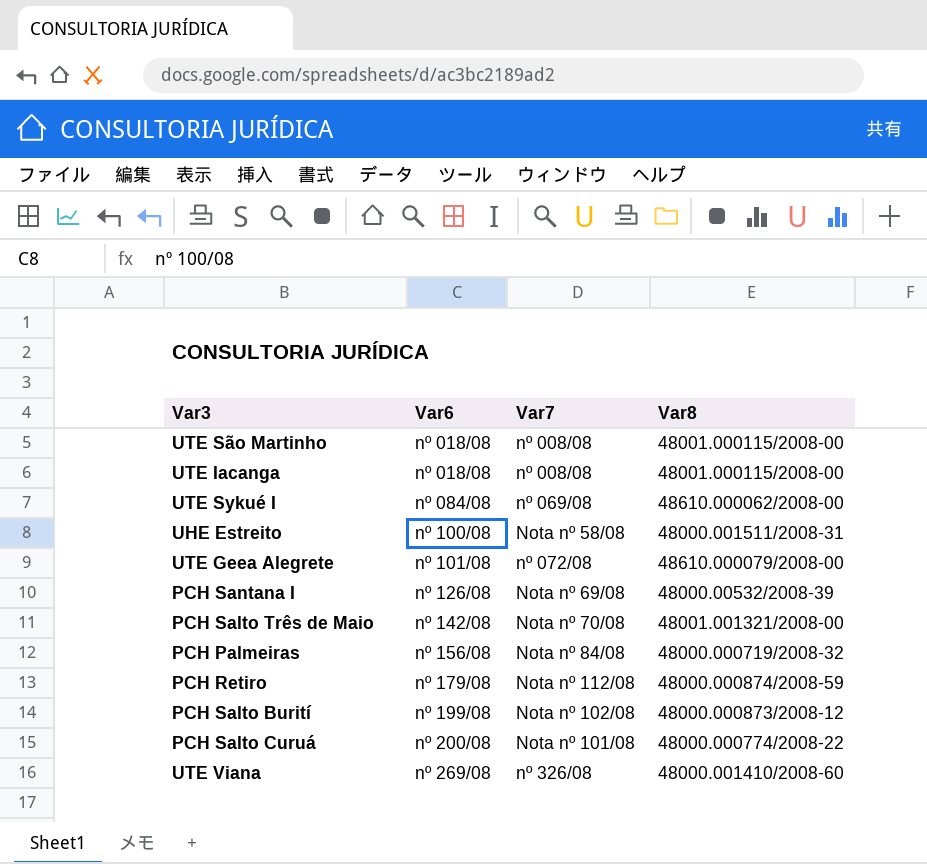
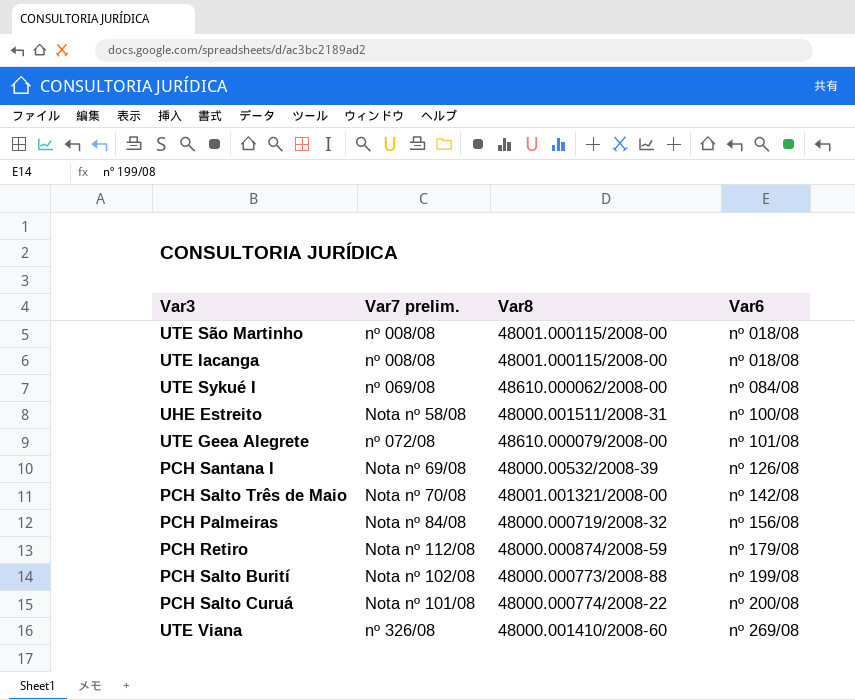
column name: Var7 -> Var7 prelim.
column Var6 | position: 2 -> 4
PCH Salto Burití | Var8: 48000.000873/2008-12 -> 48000.000773/2008-88

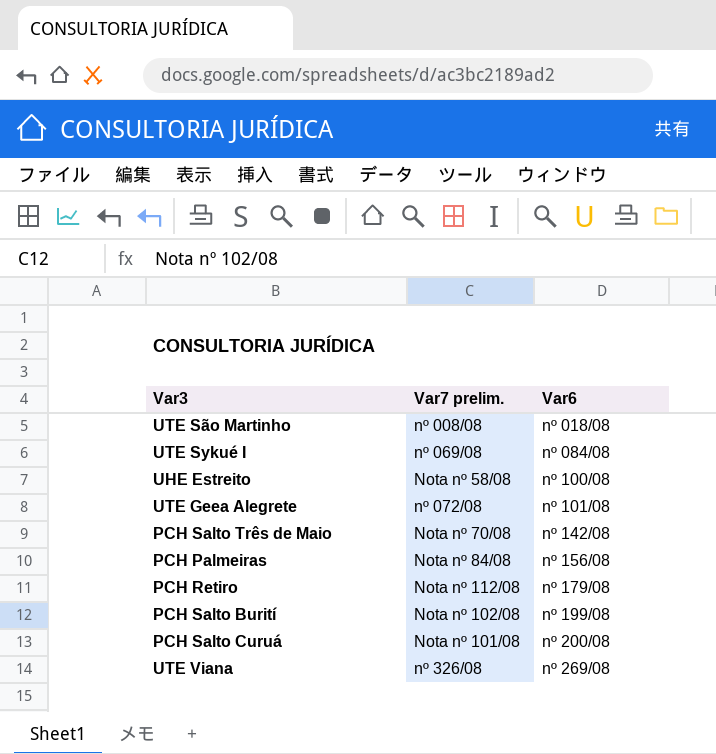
column Var8 | position: 3 -> none
row UTE Iacanga: nº 008/08 | 48001.000115/2008-00 | nº 018/08 -> none
row PCH Santana I: Nota nº 69/08 | 48000.00532/2008-39 | nº 126/08 -> none

